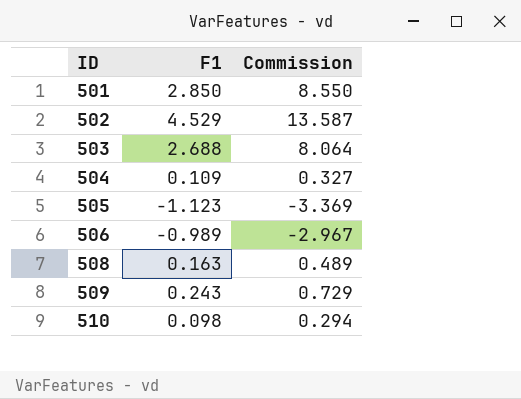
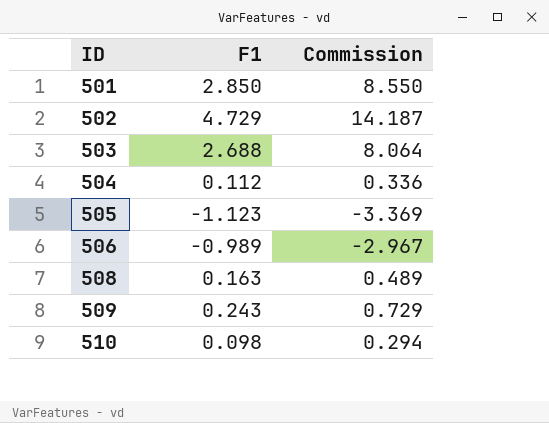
502 | F1: 4.529 -> 4.729
502 | Commission: 13.587 -> 14.187
504 | F1: 0.109 -> 0.112
504 | Commission: 0.327 -> 0.336

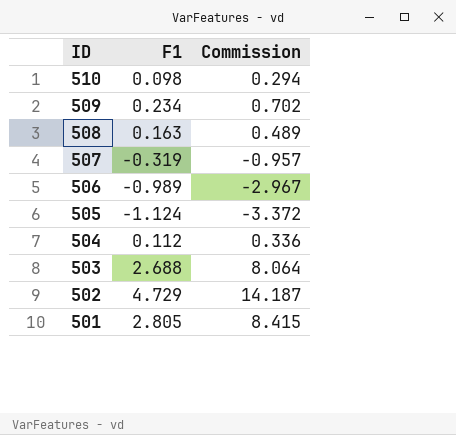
row order: ID ascending -> ID descending
509 | F1: 0.243 -> 0.234
509 | Commission: 0.729 -> 0.702
row 507: none -> -0.319 | -0.957
505 | F1: -1.123 -> -1.124
505 | Commission: -3.369 -> -3.372
501 | F1: 2.850 -> 2.805
501 | Commission: 8.550 -> 8.415

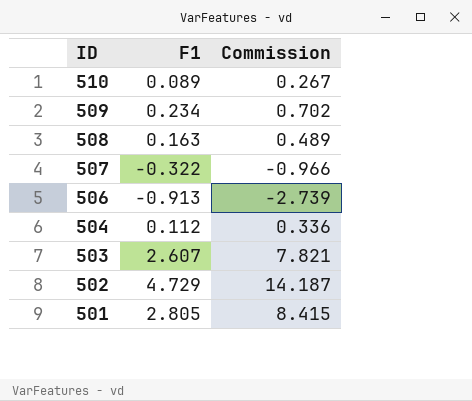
row 505: -1.124 | -3.372 -> none
510 | F1: 0.098 -> 0.089
510 | Commission: 0.294 -> 0.267
507 | F1: -0.319 -> -0.322
507 | Commission: -0.957 -> -0.966
506 | F1: -0.989 -> -0.913
506 | Commission: -2.967 -> -2.739
503 | F1: 2.688 -> 2.607
503 | Commission: 8.064 -> 7.821

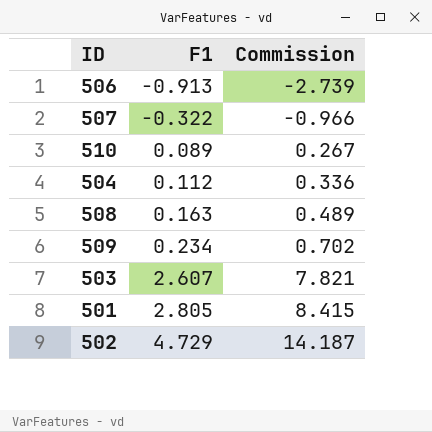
row order: ID descending -> F1 ascending

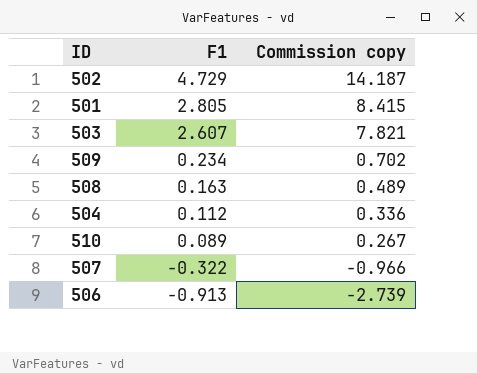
row order: F1 ascending -> F1 descending
column name: Commission -> Commission copy

